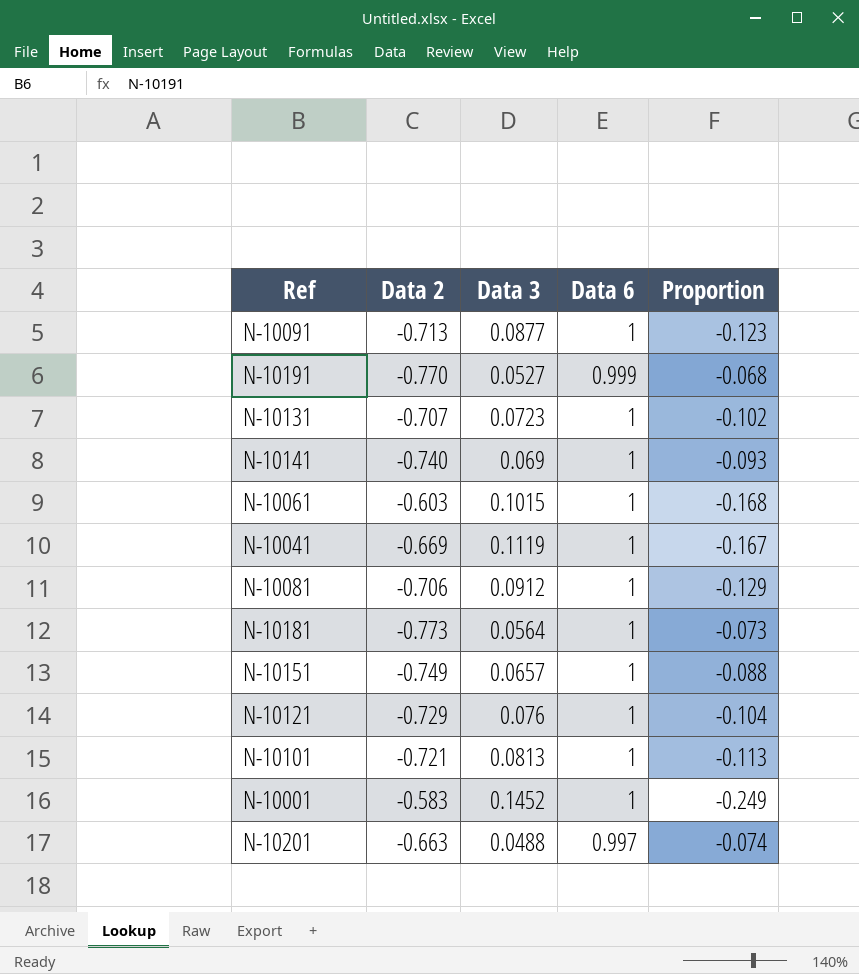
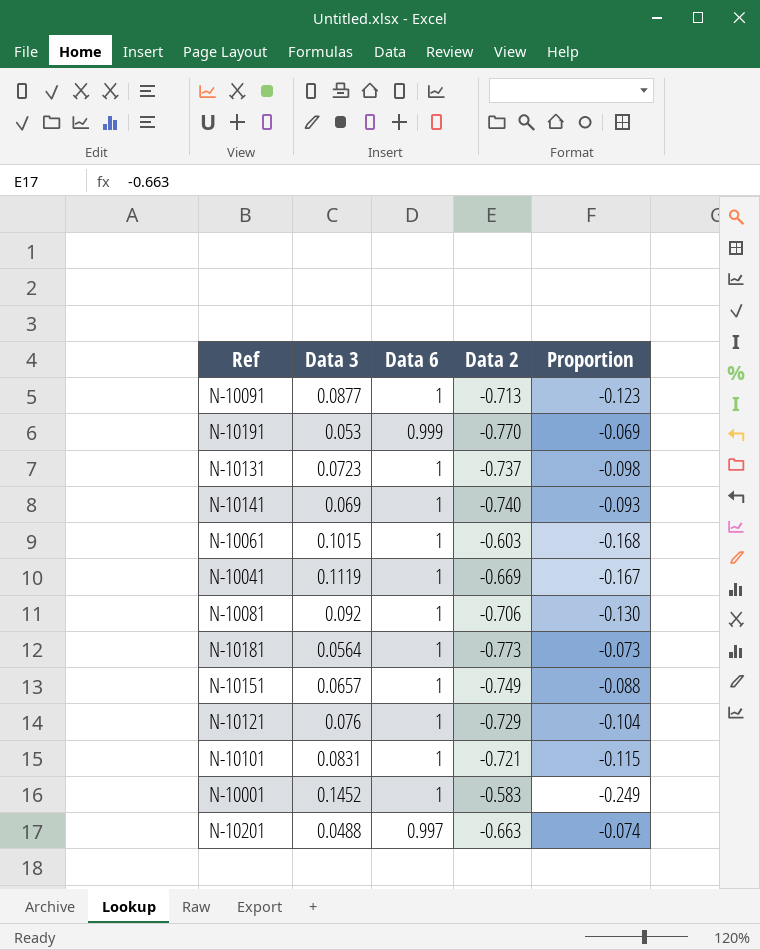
column Data 2 | position: 2 -> 4
N-10191 | Data 3: 0.0527 -> 0.053
N-10191 | Proportion: -0.068 -> -0.069
N-10131 | Data 2: -0.707 -> -0.737
N-10131 | Proportion: -0.102 -> -0.098
N-10081 | Data 3: 0.0912 -> 0.092
N-10081 | Proportion: -0.129 -> -0.130
N-10101 | Data 3: 0.0813 -> 0.0831
N-10101 | Proportion: -0.113 -> -0.115

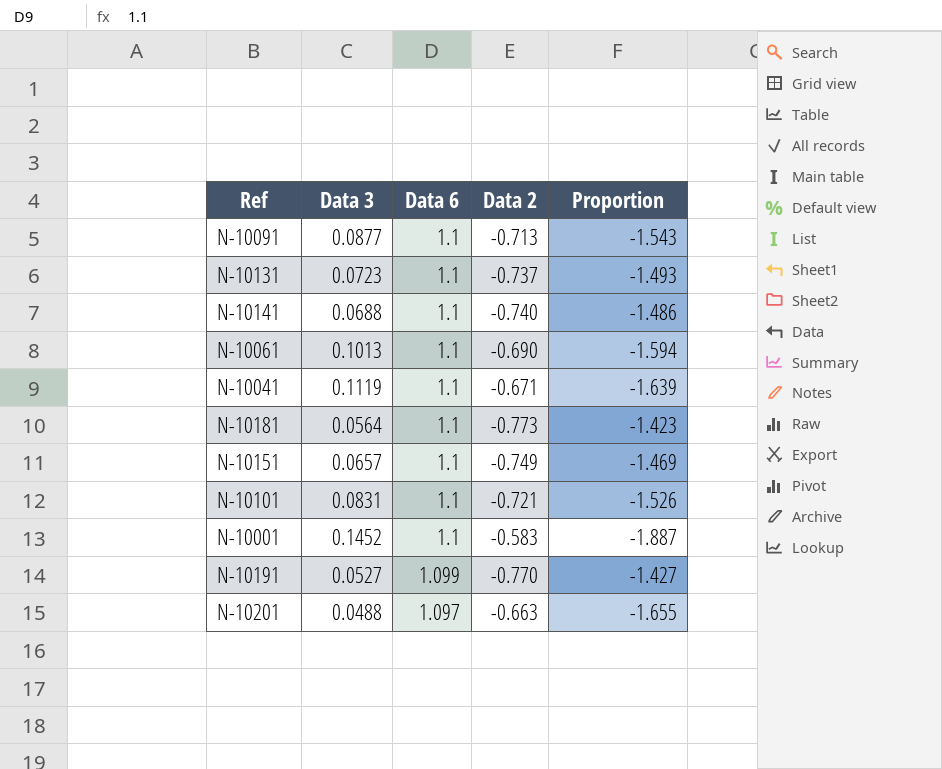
row order: none -> Data 6 descending
column Proportion | formula: [Data 3] / [Data 2] -> [Data 6] / [Data 2]
row N-10081: 0.092 | 1 | -0.706 | -0.130 -> none
row N-10121: 0.076 | 1 | -0.729 | -0.104 -> none
N-10091 | Data 6: 1 -> 1.1
N-10131 | Data 6: 1 -> 1.1
N-10141 | Data 3: 0.069 -> 0.0688
N-10141 | Data 6: 1 -> 1.1
N-10061 | Data 3: 0.1015 -> 0.1013
N-10061 | Data 6: 1 -> 1.1
N-10061 | Data 2: -0.603 -> -0.690
N-10041 | Data 6: 1 -> 1.1
N-10041 | Data 2: -0.669 -> -0.671
N-10181 | Data 6: 1 -> 1.1
N-10151 | Data 6: 1 -> 1.1
N-10101 | Data 6: 1 -> 1.1
N-10001 | Data 6: 1 -> 1.1
N-10191 | Data 3: 0.053 -> 0.0527
N-10191 | Data 6: 0.999 -> 1.099
N-10201 | Data 6: 0.997 -> 1.097

